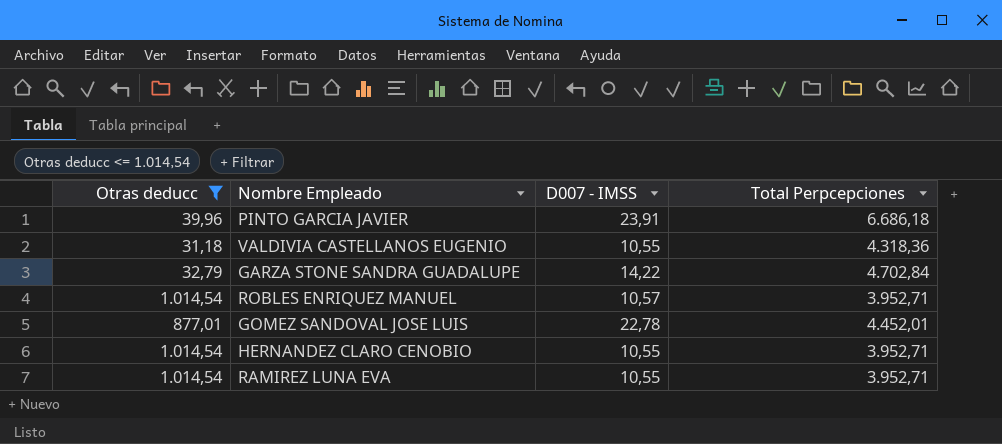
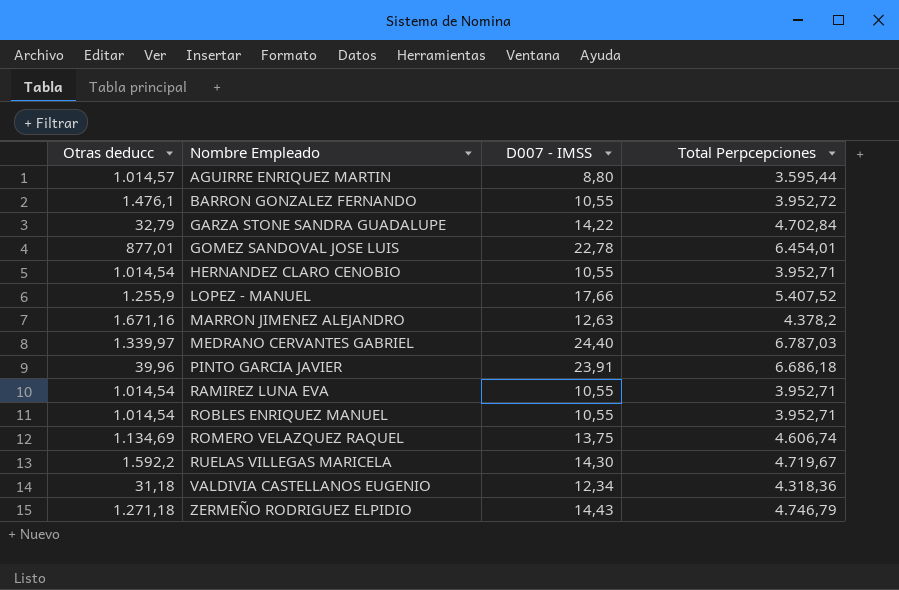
filter: Otras deducc <= 1.014,54 -> none
row order: none -> Nombre Empleado ascending
GOMEZ SANDOVAL JOSE LUIS | Total Perpcepciones: 4.452,01 -> 6.454,01
ROBLES ENRIQUEZ MANUEL | D007 - IMSS: 10,57 -> 10,55
VALDIVIA CASTELLANOS EUGENIO | D007 - IMSS: 10,55 -> 12,34

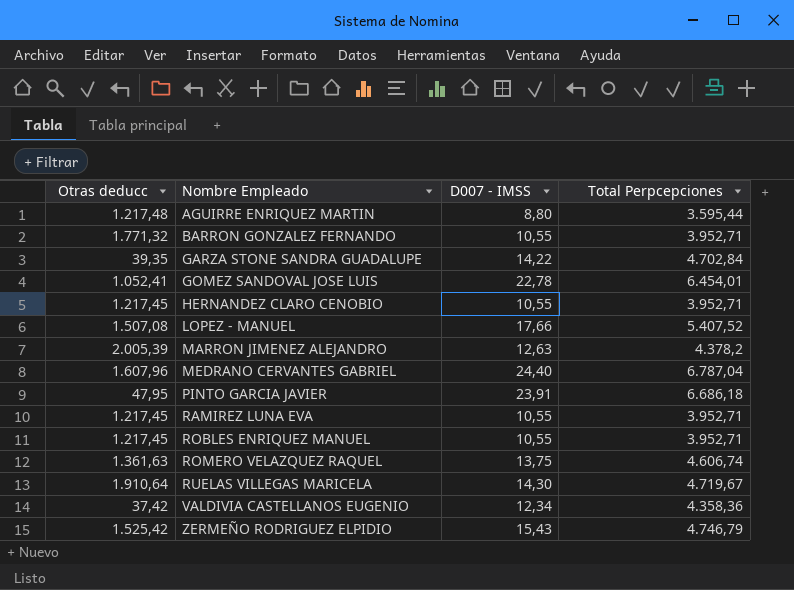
AGUIRRE ENRIQUEZ MARTIN | Otras deducc: 1.014,57 -> 1.217,48
BARRON GONZALEZ FERNANDO | Otras deducc: 1.476,1 -> 1.771,32
BARRON GONZALEZ FERNANDO | Total Perpcepciones: 3.952,72 -> 3.952,71
GARZA STONE SANDRA GUADALUPE | Otras deducc: 32,79 -> 39,35
GOMEZ SANDOVAL JOSE LUIS | Otras deducc: 877,01 -> 1.052,41
HERNANDEZ CLARO CENOBIO | Otras deducc: 1.014,54 -> 1.217,45
LOPEZ - MANUEL | Otras deducc: 1.255,9 -> 1.507,08
MARRON JIMENEZ ALEJANDRO | Otras deducc: 1.671,16 -> 2.005,39
MEDRANO CERVANTES GABRIEL | Otras deducc: 1.339,97 -> 1.607,96
MEDRANO CERVANTES GABRIEL | Total Perpcepciones: 6.787,03 -> 6.787,04
PINTO GARCIA JAVIER | Otras deducc: 39,96 -> 47,95
RAMIREZ LUNA EVA | Otras deducc: 1.014,54 -> 1.217,45
ROBLES ENRIQUEZ MANUEL | Otras deducc: 1.014,54 -> 1.217,45
ROMERO VELAZQUEZ RAQUEL | Otras deducc: 1.134,69 -> 1.361,63
RUELAS VILLEGAS MARICELA | Otras deducc: 1.592,2 -> 1.910,64
VALDIVIA CASTELLANOS EUGENIO | Otras deducc: 31,18 -> 37,42
VALDIVIA CASTELLANOS EUGENIO | Total Perpcepciones: 4.318,36 -> 4.358,36
ZERMEÑO RODRIGUEZ ELPIDIO | Otras deducc: 1.271,18 -> 1.525,42
ZERMEÑO RODRIGUEZ ELPIDIO | D007 - IMSS: 14,43 -> 15,43

